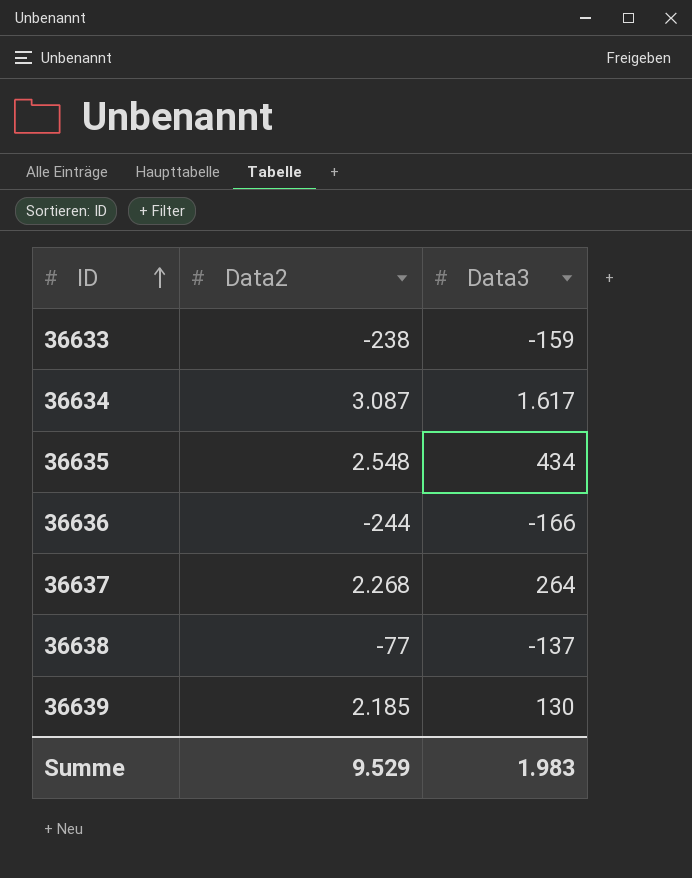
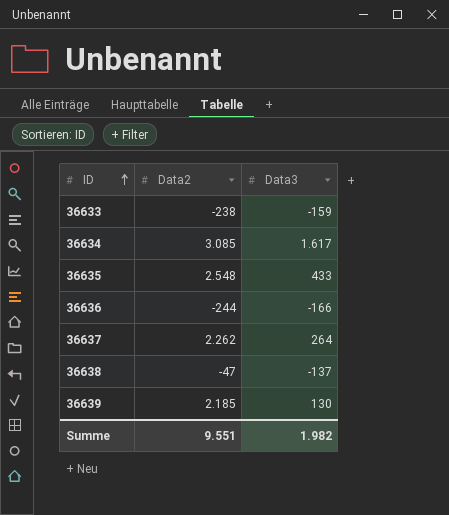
36634 | Data2: 3.087 -> 3.085
36635 | Data3: 434 -> 433
36637 | Data2: 2.268 -> 2.262
36638 | Data2: -77 -> -47
Summe | Data2: 9.529 -> 9.551
Summe | Data3: 1.983 -> 1.982

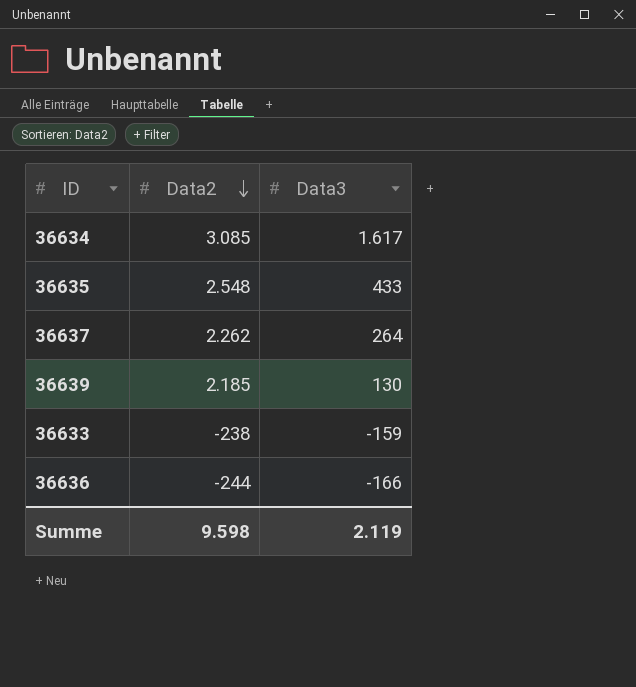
row order: ID ascending -> Data2 descending
row 36638: -47 | -137 -> none
Summe | Data2: 9.551 -> 9.598
Summe | Data3: 1.982 -> 2.119

